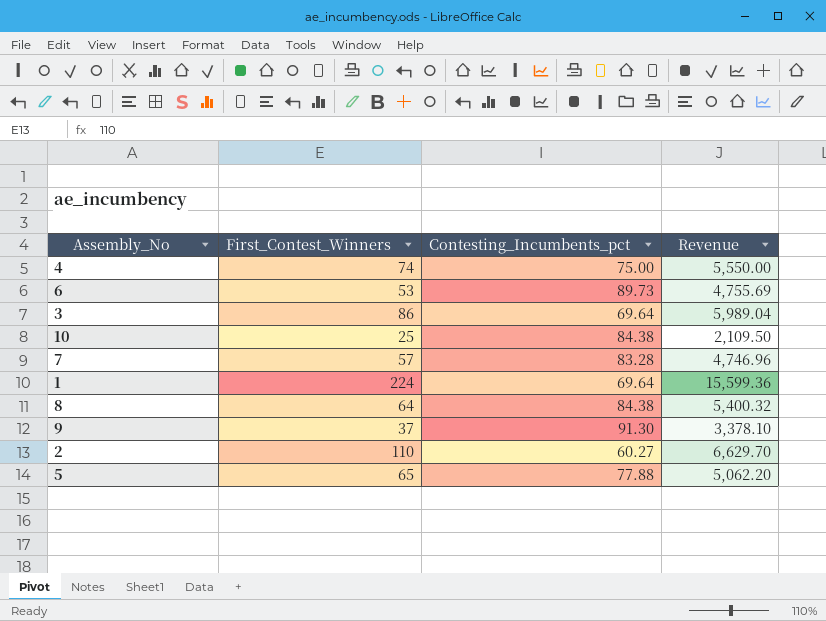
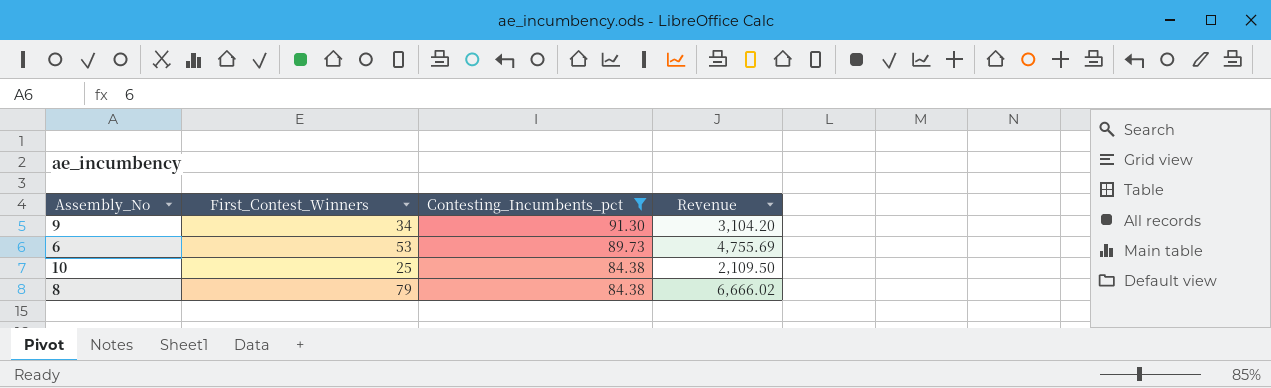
filter: none -> Contesting_Incumbents_pct >= 84.38
row order: none -> Contesting_Incumbents_pct descending
9 | First_Contest_Winners: 37 -> 34
9 | Revenue: 3,378.10 -> 3,104.20
8 | First_Contest_Winners: 64 -> 79
8 | Revenue: 5,400.32 -> 6,666.02

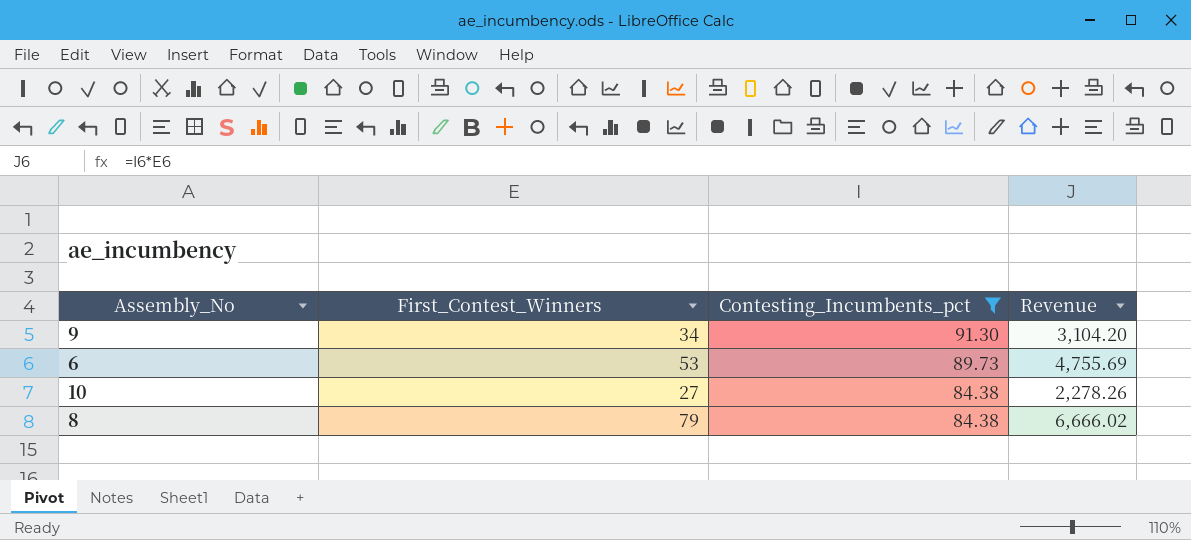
10 | First_Contest_Winners: 25 -> 27
10 | Revenue: 2,109.50 -> 2,278.26

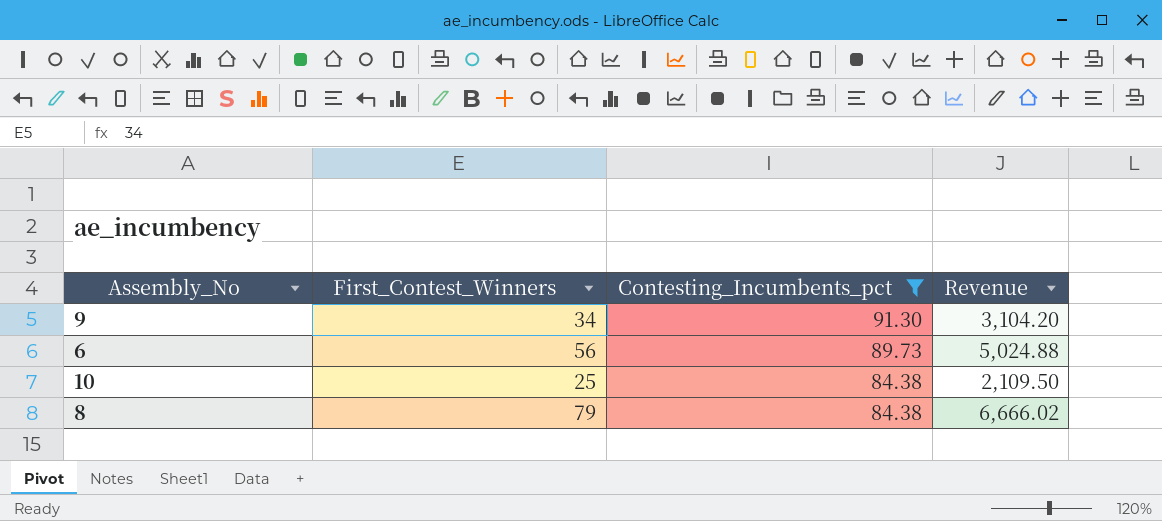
6 | First_Contest_Winners: 53 -> 56
6 | Revenue: 4,755.69 -> 5,024.88
10 | First_Contest_Winners: 27 -> 25
10 | Revenue: 2,278.26 -> 2,109.50

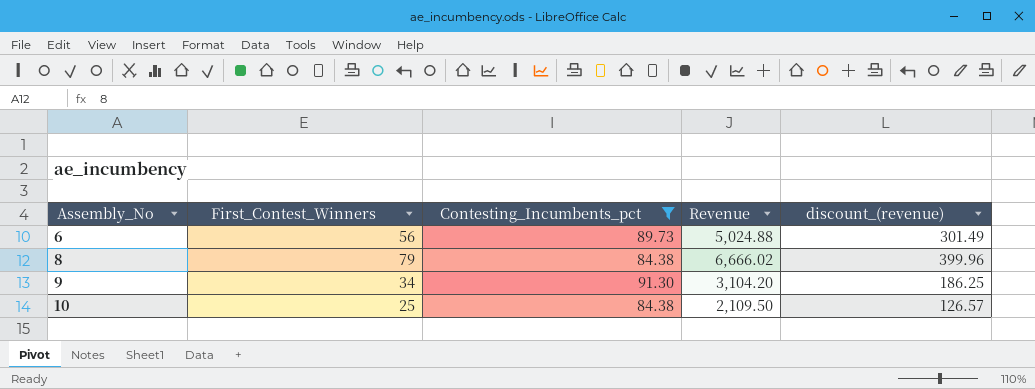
row order: Contesting_Incumbents_pct descending -> Assembly_No ascending
column discount_(revenue) | formula: none -> [Revenue] * 0.06

